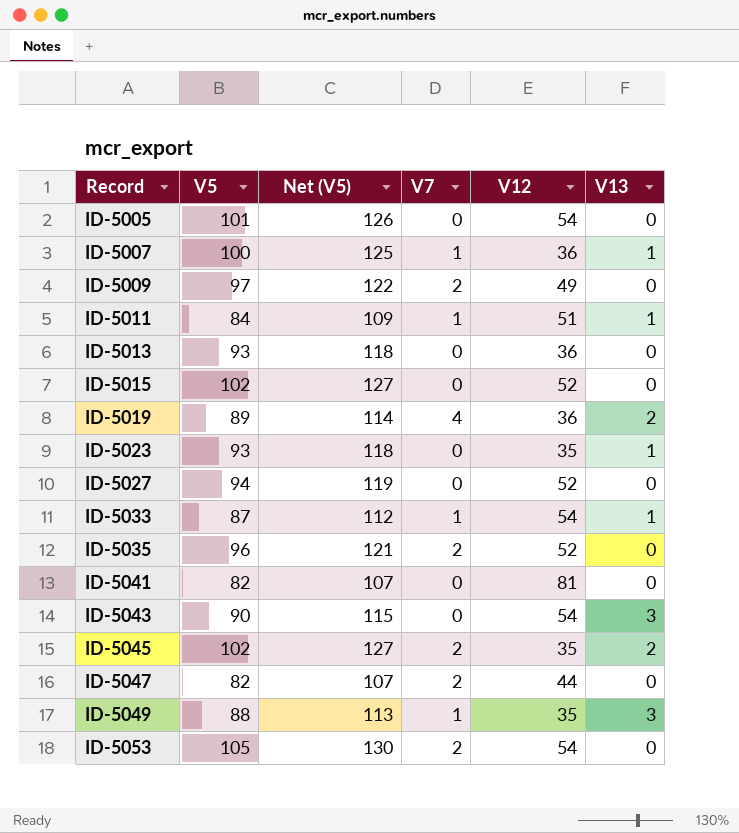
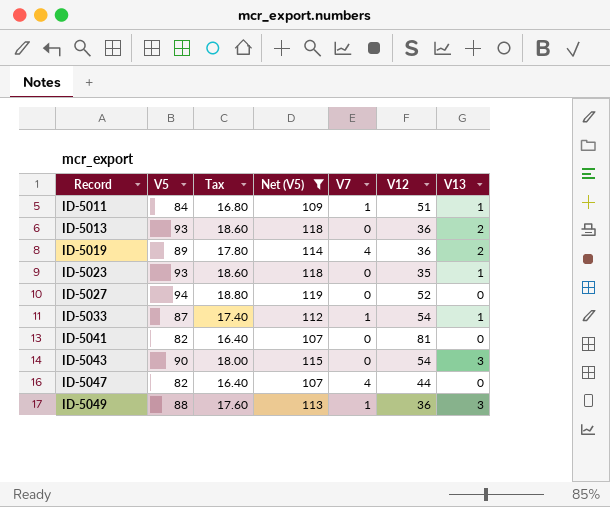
filter: none -> Net (V5) <= 119
column Tax | formula: none -> [V5] * 0.2
ID-5013 | V13: 0 -> 2
ID-5047 | V7: 2 -> 4
ID-5049 | V12: 35 -> 36

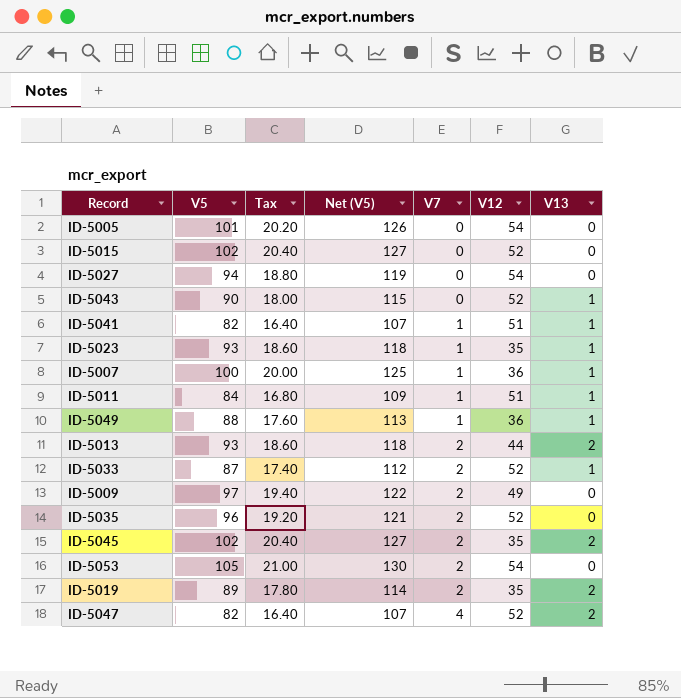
filter: Net (V5) <= 119 -> none
row order: Record ascending -> V7 ascending
ID-5027 | V12: 52 -> 54
ID-5043 | V12: 54 -> 52
ID-5043 | V13: 3 -> 1
ID-5041 | V7: 0 -> 1
ID-5041 | V12: 81 -> 51
ID-5041 | V13: 0 -> 1
ID-5023 | V7: 0 -> 1
ID-5049 | V13: 3 -> 1
ID-5013 | V7: 0 -> 2
ID-5013 | V12: 36 -> 44
ID-5033 | V7: 1 -> 2
ID-5033 | V12: 54 -> 52
ID-5019 | V7: 4 -> 2
ID-5019 | V12: 36 -> 35
ID-5047 | V12: 44 -> 52
ID-5047 | V13: 0 -> 2

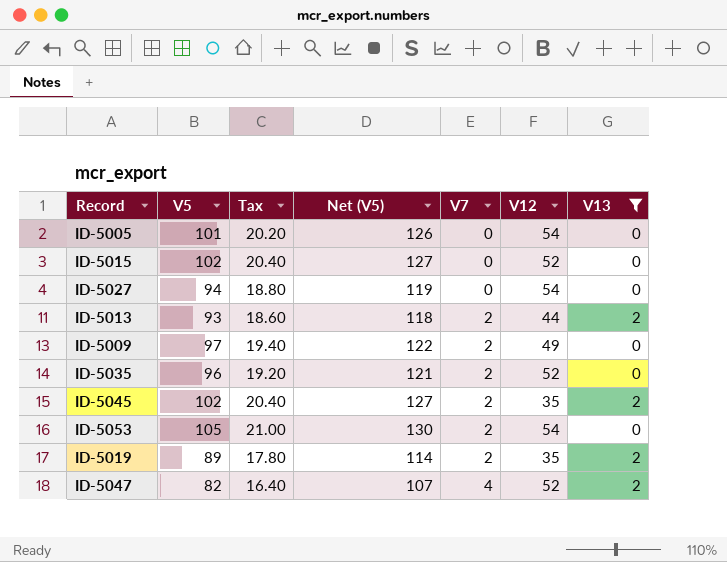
filter: none -> V13 != 1

